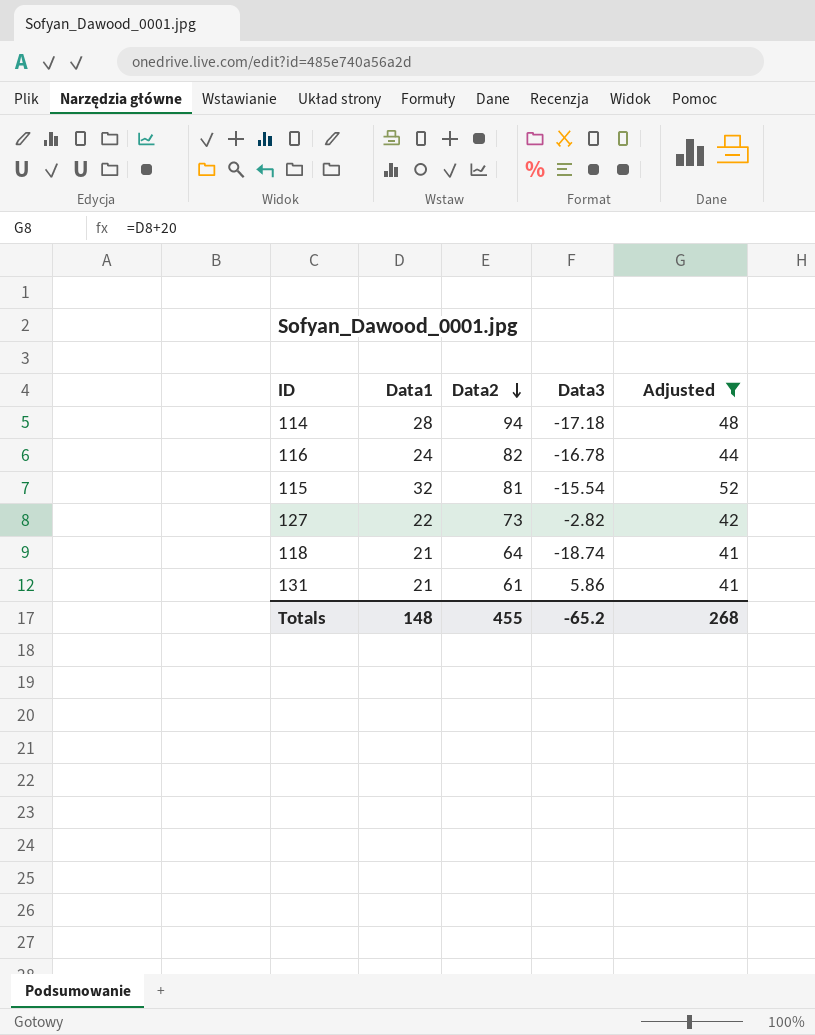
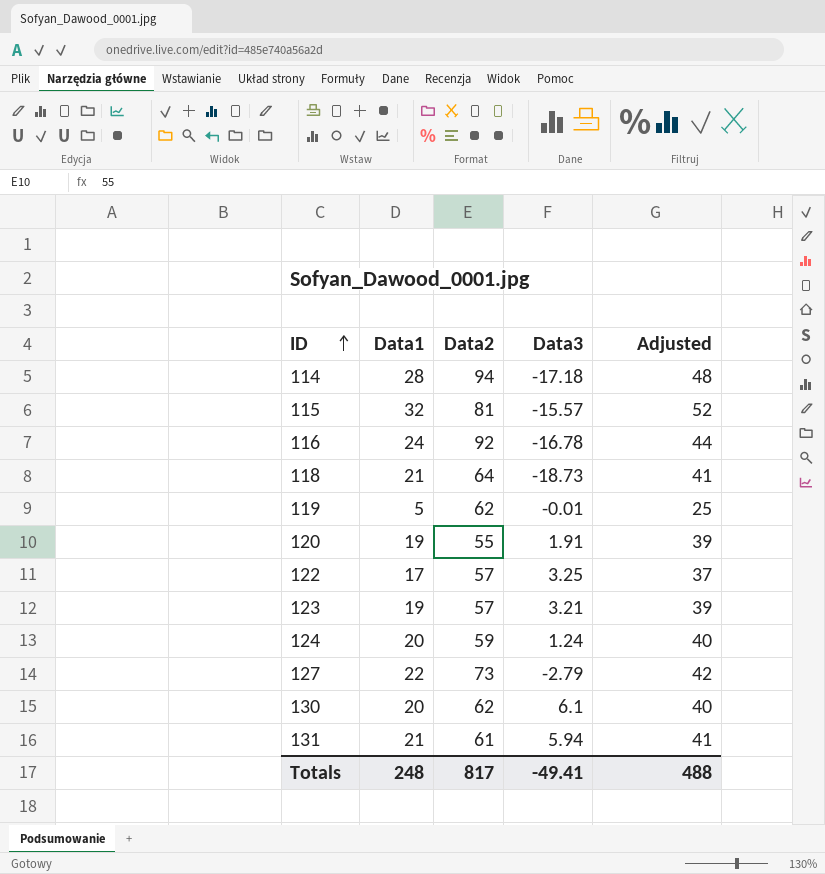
filter: Adjusted >= 41 -> none
row order: Data2 descending -> ID ascending
115 | Data3: -15.54 -> -15.57
116 | Data2: 82 -> 92
118 | Data3: -18.74 -> -18.73
127 | Data3: -2.82 -> -2.79
131 | Data3: 5.86 -> 5.94
Totals | Data1: 148 -> 248
Totals | Data2: 455 -> 817
Totals | Data3: -65.2 -> -49.41
Totals | Adjusted: 268 -> 488

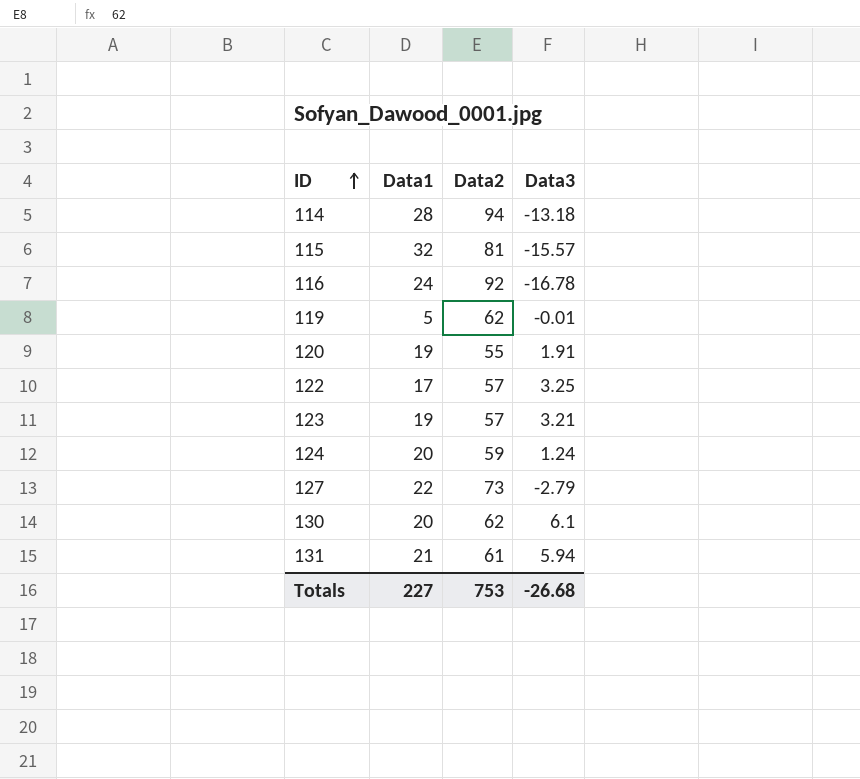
column Adjusted | formula: [Data1] + 20 -> none
row 118: 21 | 64 | -18.73 | 41 -> none
114 | Data3: -17.18 -> -13.18
Totals | Data1: 248 -> 227
Totals | Data2: 817 -> 753
Totals | Data3: -49.41 -> -26.68

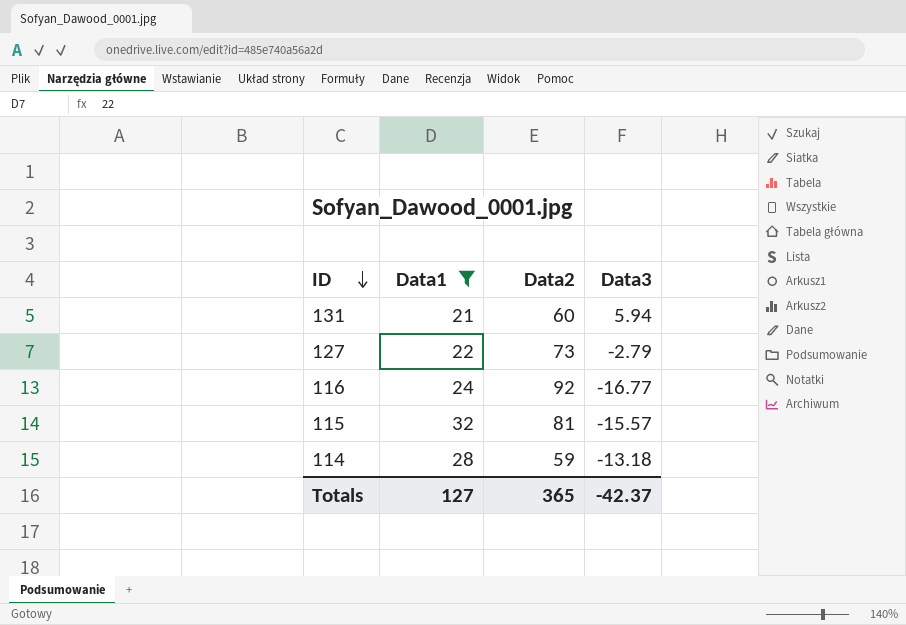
filter: none -> Data1 >= 21
row order: ID ascending -> ID descending
131 | Data2: 61 -> 60
116 | Data3: -16.78 -> -16.77
114 | Data2: 94 -> 59
Totals | Data1: 227 -> 127
Totals | Data2: 753 -> 365
Totals | Data3: -26.68 -> -42.37

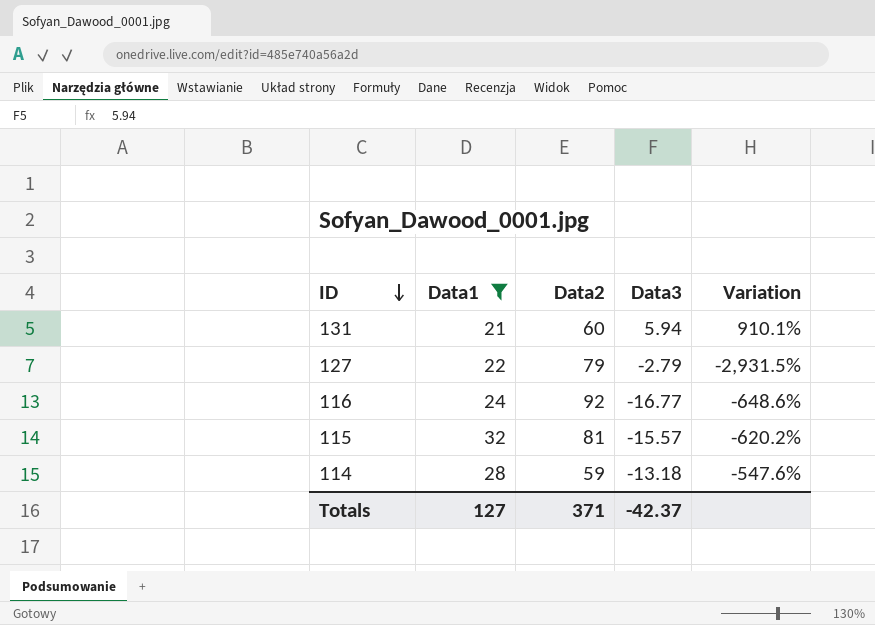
column Variation | formula: none -> ([Data2] - [Data3]) / [Data3]
127 | Data2: 73 -> 79
Totals | Data2: 365 -> 371

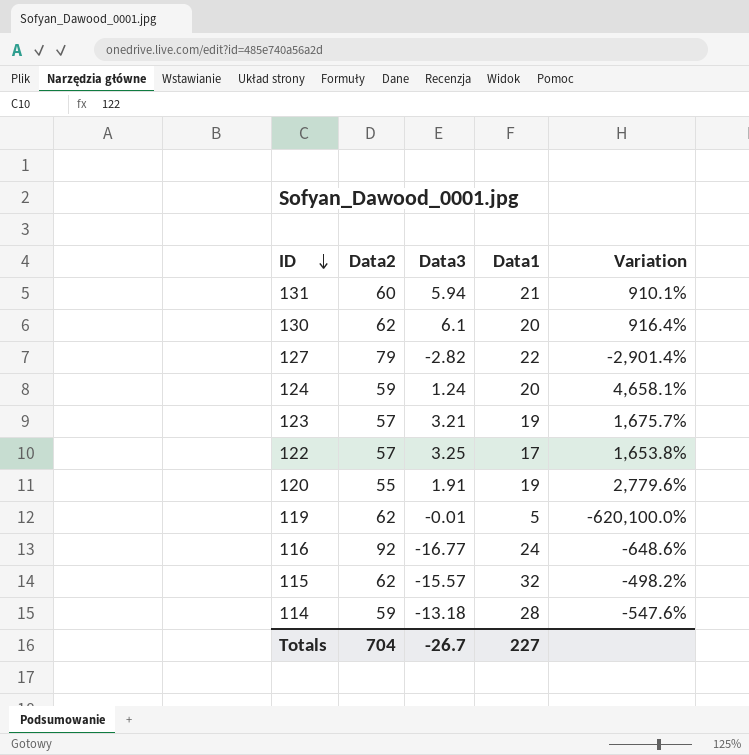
filter: Data1 >= 21 -> none
column Data1 | position: 2 -> 4
127 | Data3: -2.79 -> -2.82
127 | Variation: -2,931.5% -> -2,901.4%
115 | Data2: 81 -> 62
115 | Variation: -620.2% -> -498.2%
Totals | Data2: 371 -> 704
Totals | Data3: -42.37 -> -26.7
Totals | Data1: 127 -> 227

